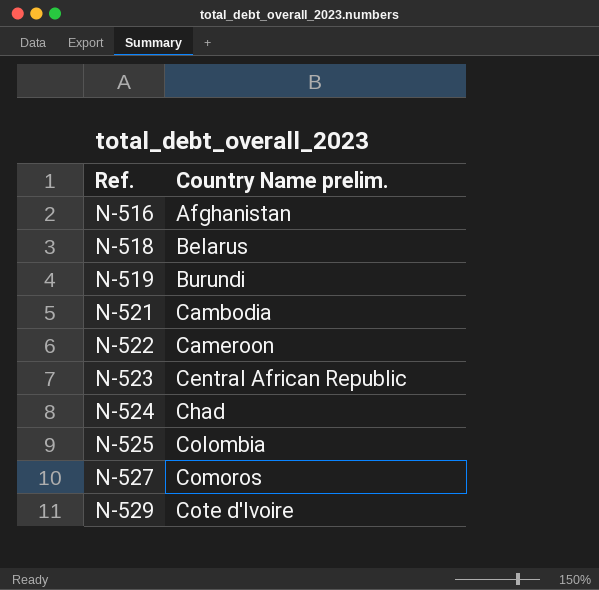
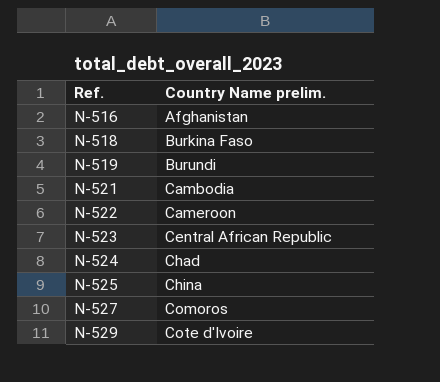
N-518 | Country Name prelim.: Belarus -> Burkina Faso
N-525 | Country Name prelim.: Colombia -> China

